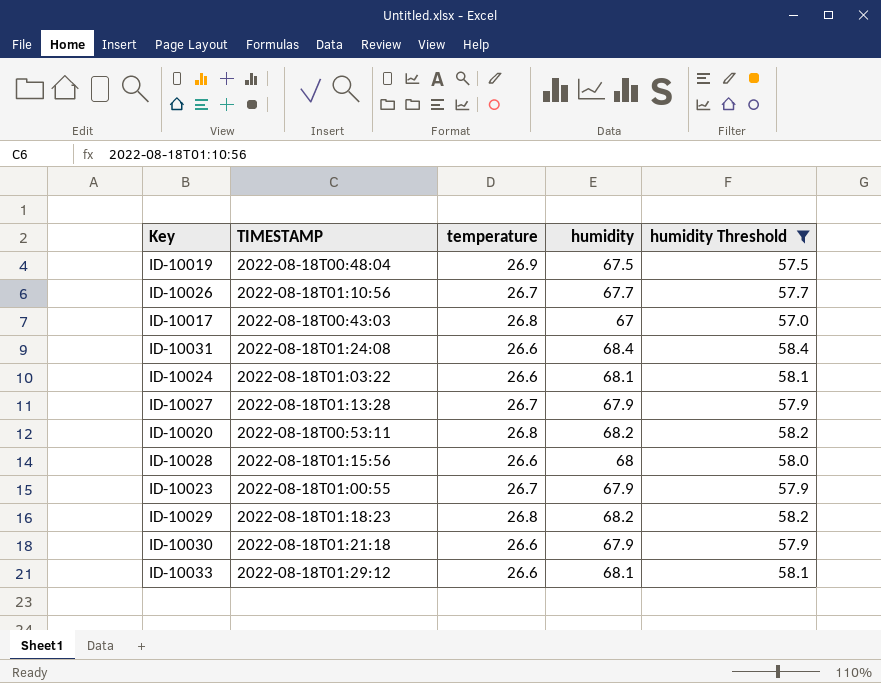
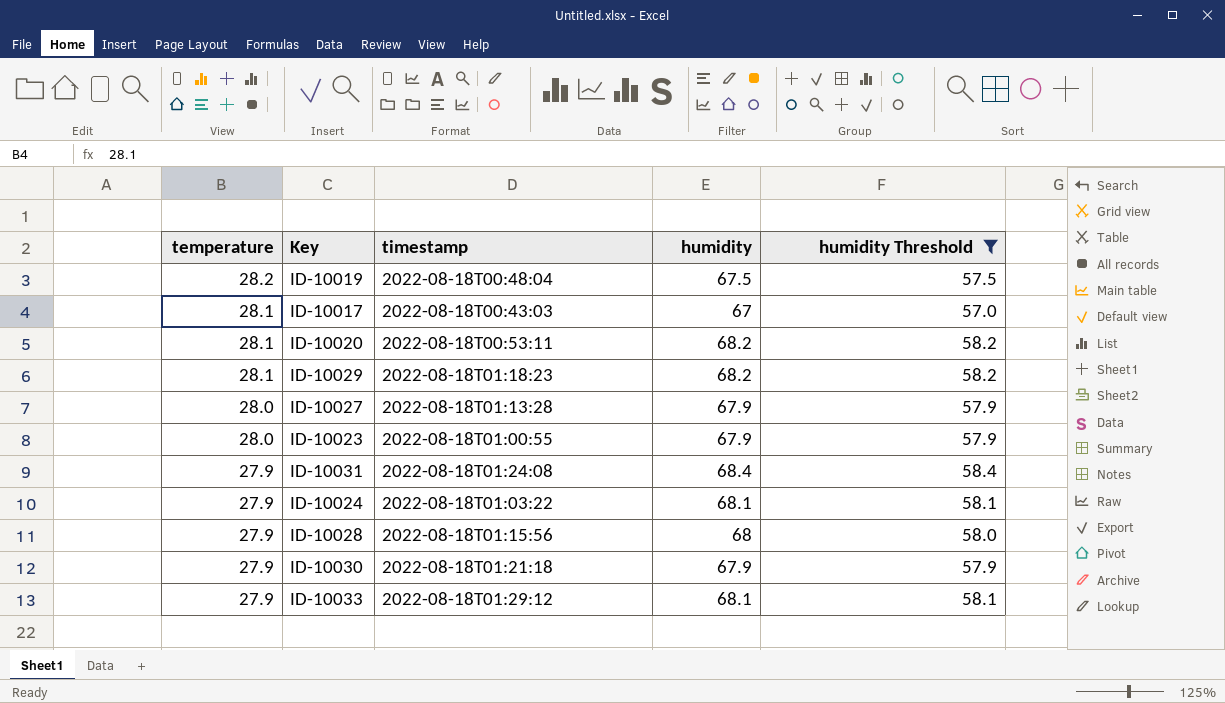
row order: none -> temperature descending
column temperature | position: 3 -> 1
column name: TIMESTAMP -> timestamp
row ID-10026: 2022-08-18T01:10:56 | 26.7 | 67.7 | 57.7 -> none
ID-10019 | temperature: 26.9 -> 28.2
ID-10017 | temperature: 26.8 -> 28.1
ID-10020 | temperature: 26.8 -> 28.1
ID-10029 | temperature: 26.8 -> 28.1
ID-10027 | temperature: 26.7 -> 28.0
ID-10023 | temperature: 26.7 -> 28.0
ID-10031 | temperature: 26.6 -> 27.9
ID-10024 | temperature: 26.6 -> 27.9
ID-10028 | temperature: 26.6 -> 27.9
ID-10030 | temperature: 26.6 -> 27.9
ID-10033 | temperature: 26.6 -> 27.9

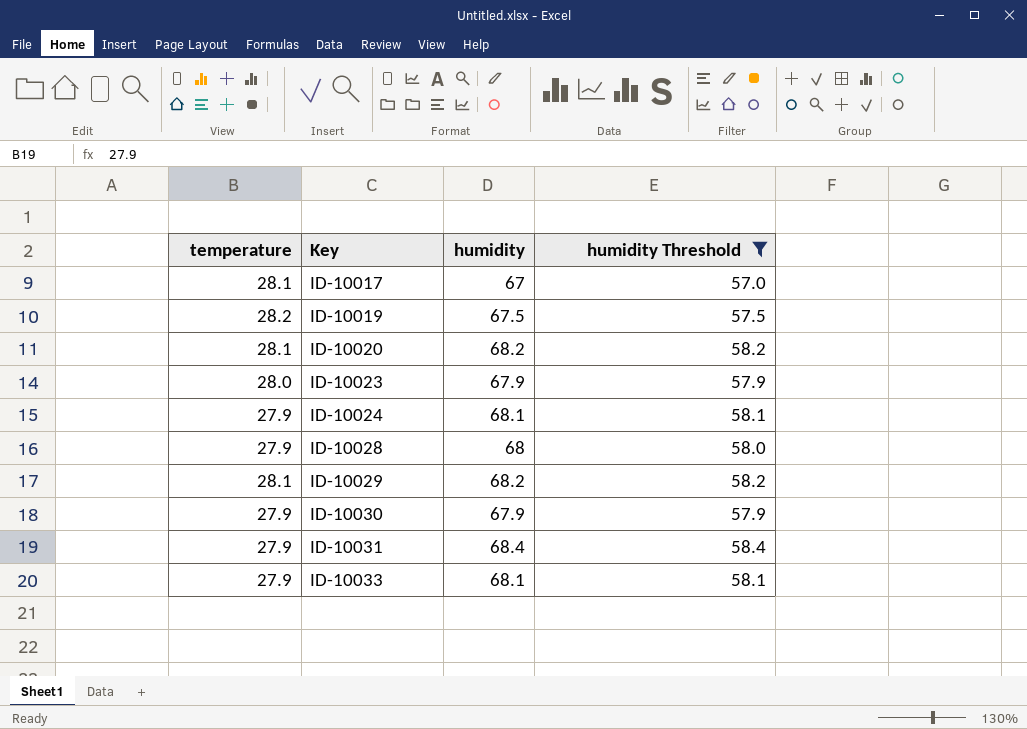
row order: temperature descending -> Key ascending
column timestamp | position: 3 -> none
row ID-10027: 28.0 | 2022-08-18T01:13:28 | 67.9 | 57.9 -> none

